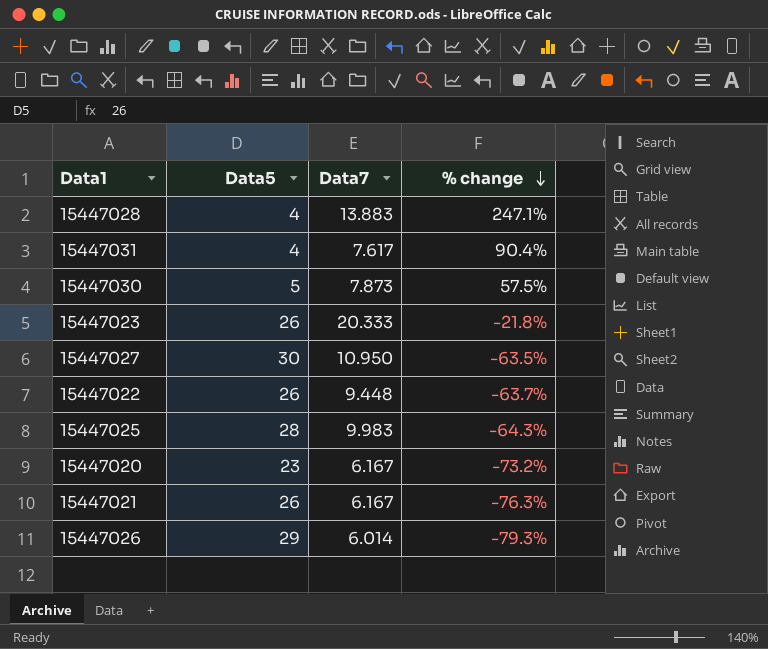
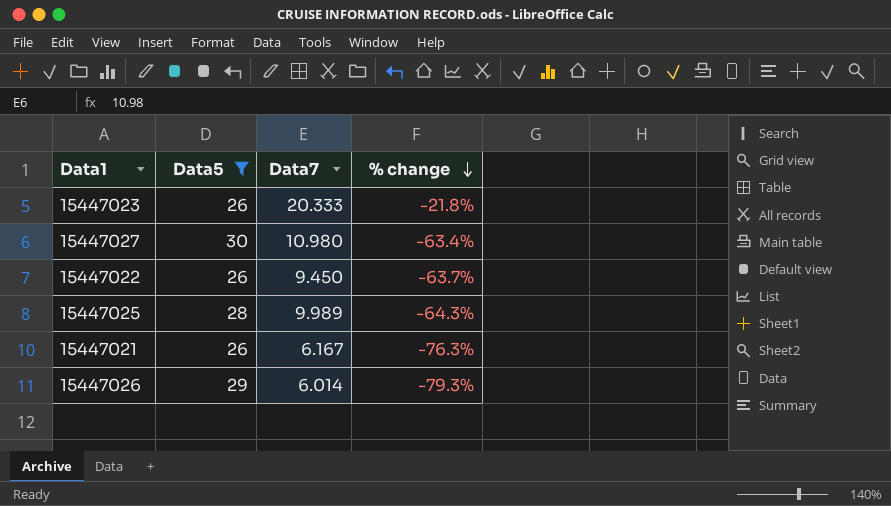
filter: none -> Data5 >= 26
15447027 | Data7: 10.950 -> 10.980
15447027 | % change: -63.5% -> -63.4%
15447022 | Data7: 9.448 -> 9.450
15447025 | Data7: 9.983 -> 9.989

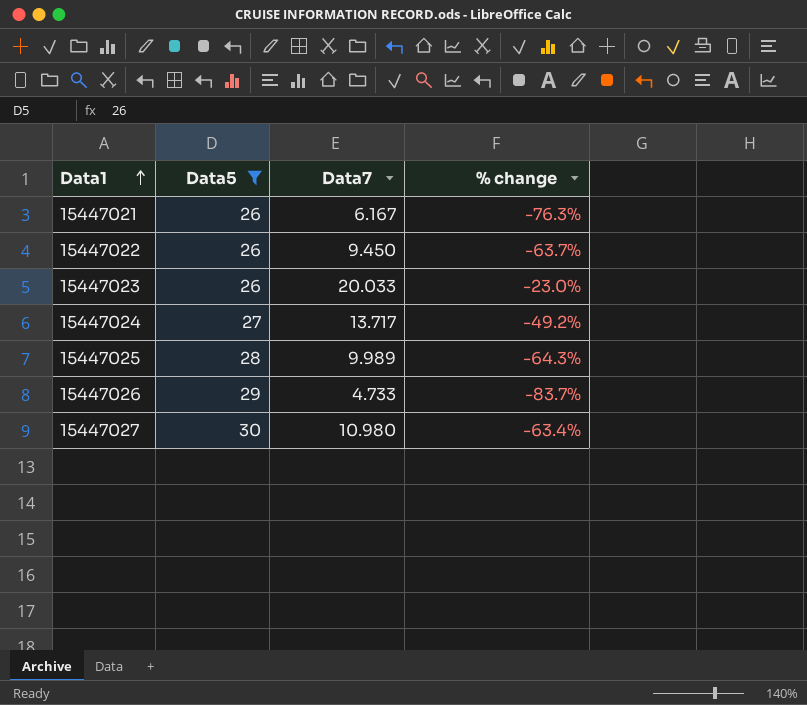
row order: % change descending -> Data1 ascending
15447023 | Data7: 20.333 -> 20.033
15447023 | % change: -21.8% -> -23.0%
row 15447024: none -> 27 | 13.717 | -49.2%
15447026 | Data7: 6.014 -> 4.733
15447026 | % change: -79.3% -> -83.7%

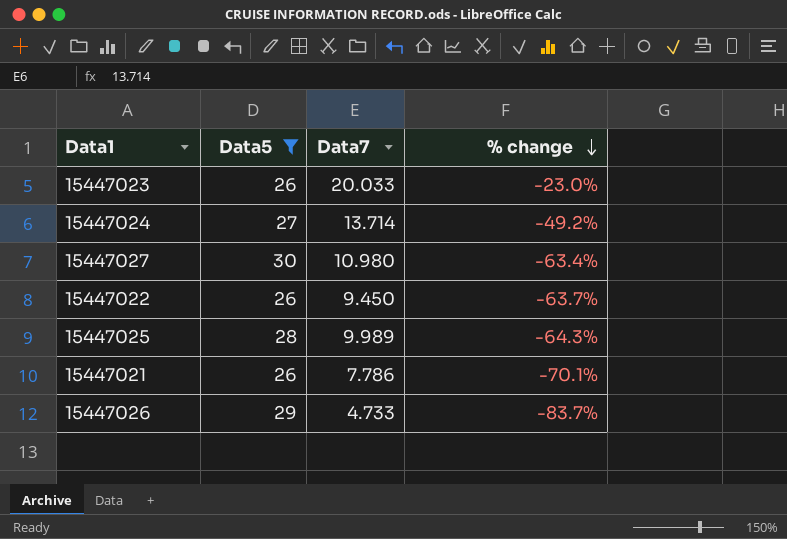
row order: Data1 ascending -> % change descending
15447024 | Data7: 13.717 -> 13.714
15447021 | Data7: 6.167 -> 7.786
15447021 | % change: -76.3% -> -70.1%

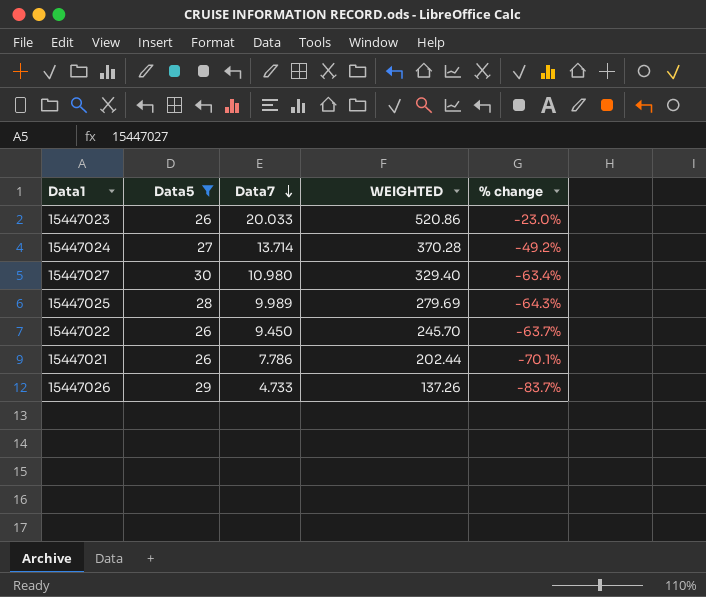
row order: % change descending -> Data7 descending
column WEIGHTED | formula: none -> [Data5] * [Data7]

